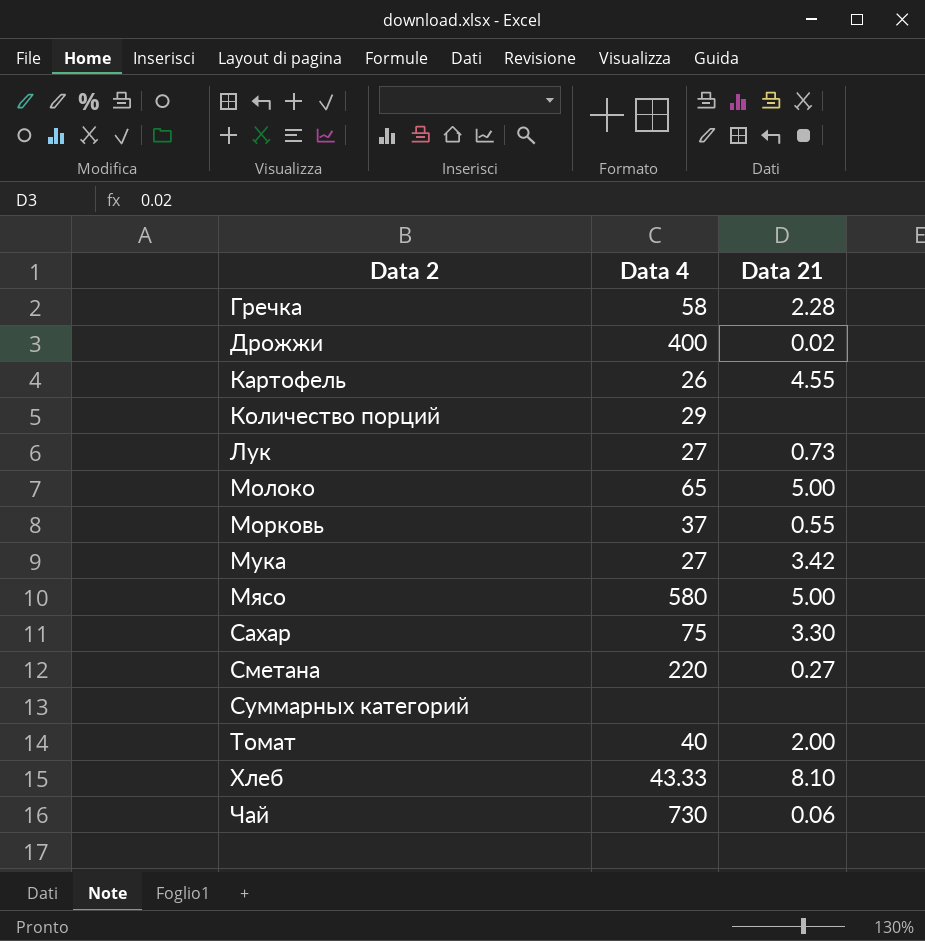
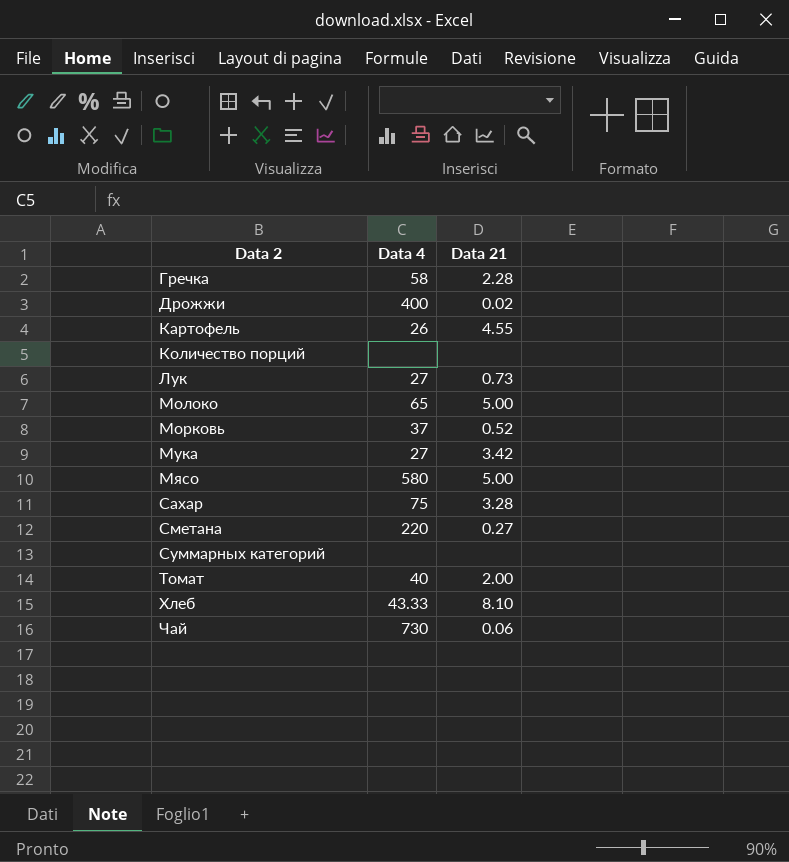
Количество порций | Data 4: 29 -> none
Морковь | Data 21: 0.55 -> 0.52
Сахар | Data 21: 3.30 -> 3.28

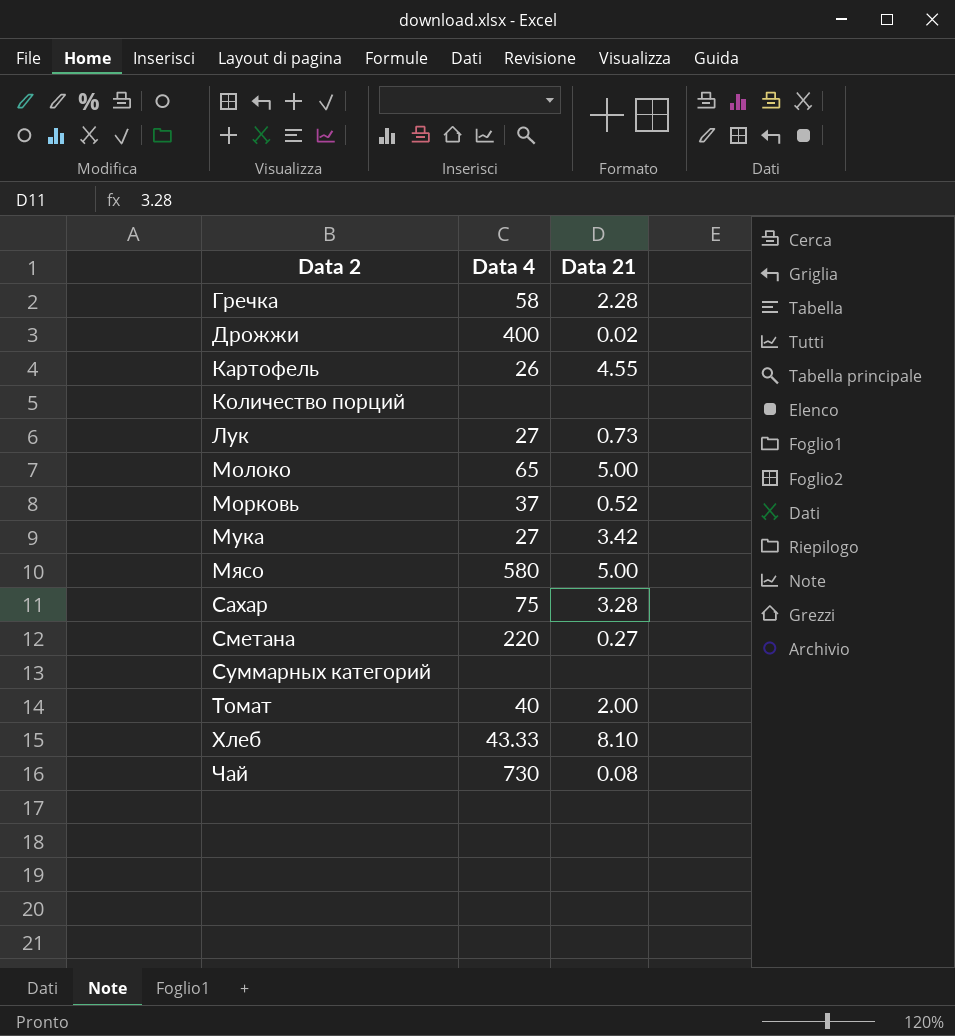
Чай | Data 21: 0.06 -> 0.08

